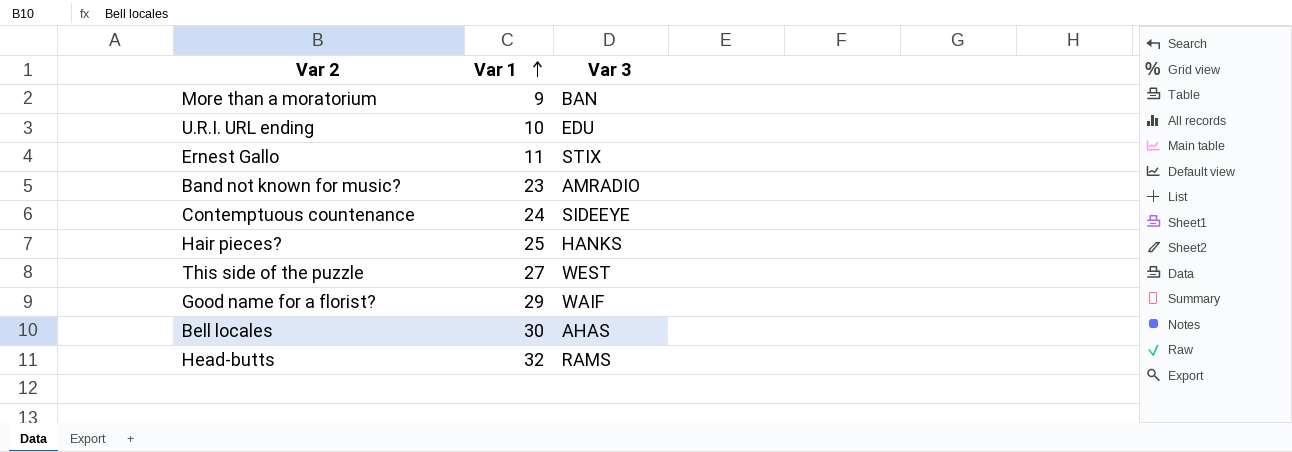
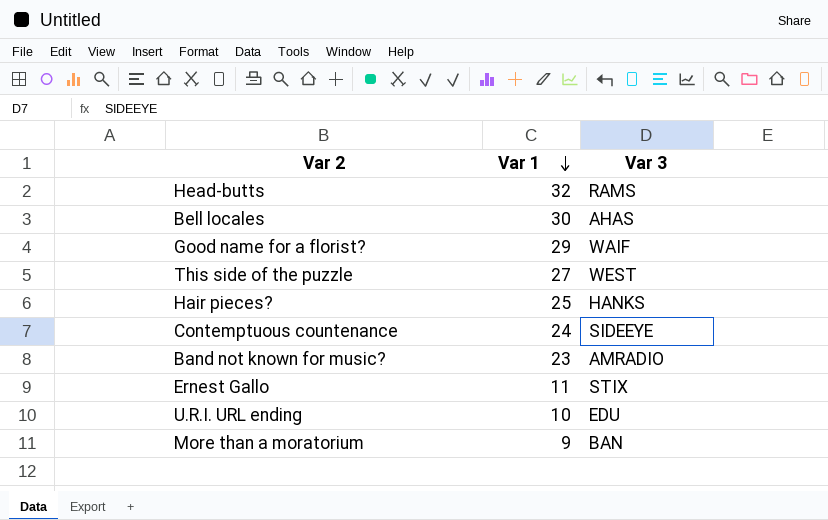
row order: Var 1 ascending -> Var 1 descending

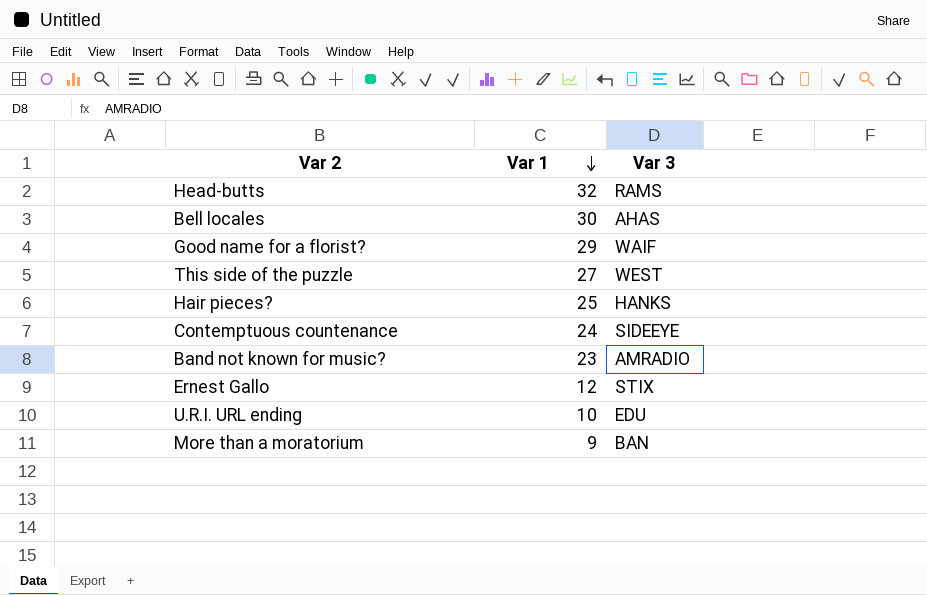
Ernest Gallo | Var 1: 11 -> 12

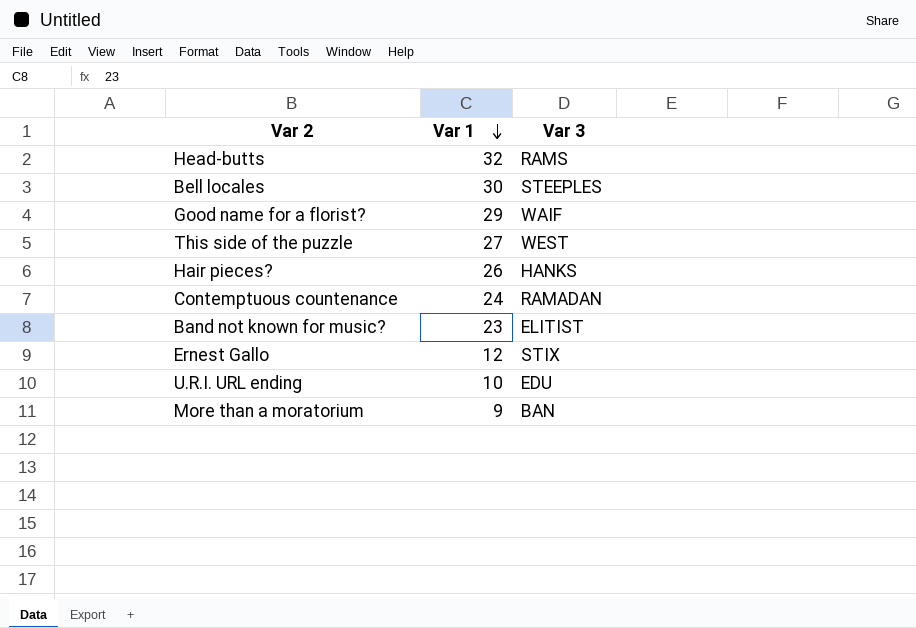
Bell locales | Var 3: AHAS -> STEEPLES
Hair pieces? | Var 1: 25 -> 26
Contemptuous countenance | Var 3: SIDEEYE -> RAMADAN
Band not known for music? | Var 3: AMRADIO -> ELITIST

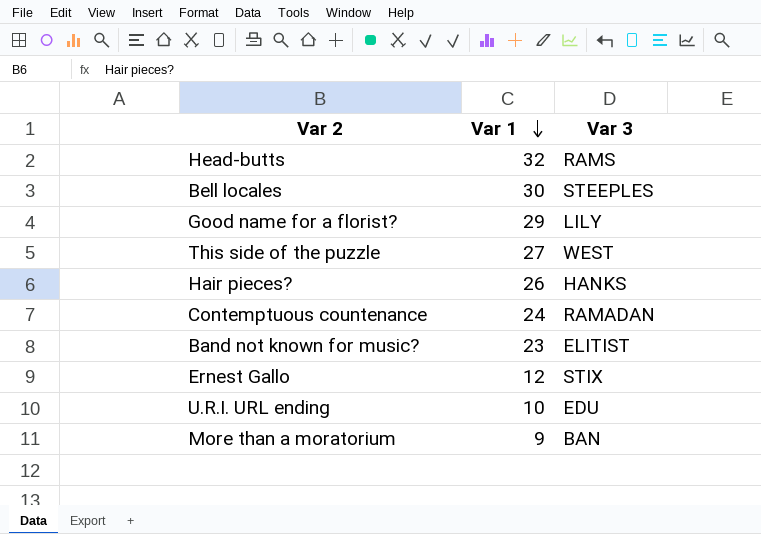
Good name for a florist? | Var 3: WAIF -> LILY

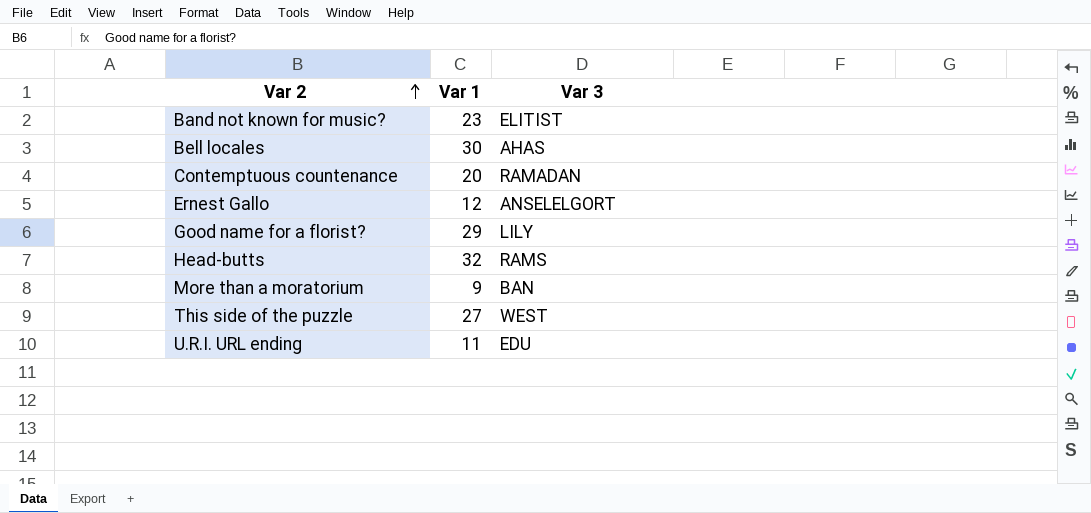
row order: Var 1 descending -> Var 2 ascending
row Hair pieces?: 26 | HANKS -> none
Bell locales | Var 3: STEEPLES -> AHAS
Contemptuous countenance | Var 1: 24 -> 20
Ernest Gallo | Var 3: STIX -> ANSELELGORT
U.R.I. URL ending | Var 1: 10 -> 11

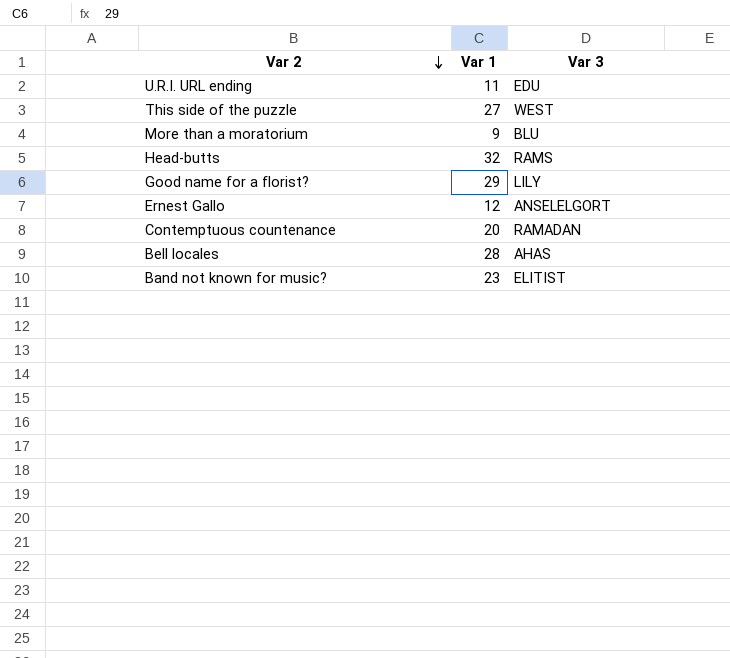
row order: Var 2 ascending -> Var 2 descending
More than a moratorium | Var 3: BAN -> BLU
Bell locales | Var 1: 30 -> 28

